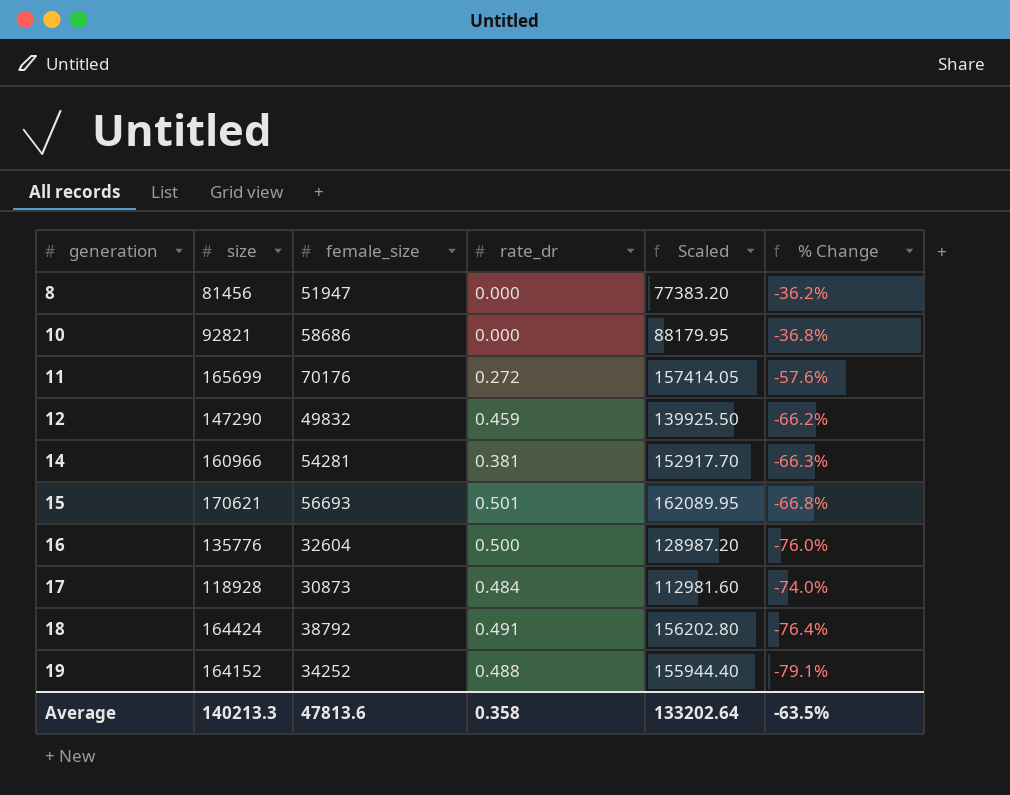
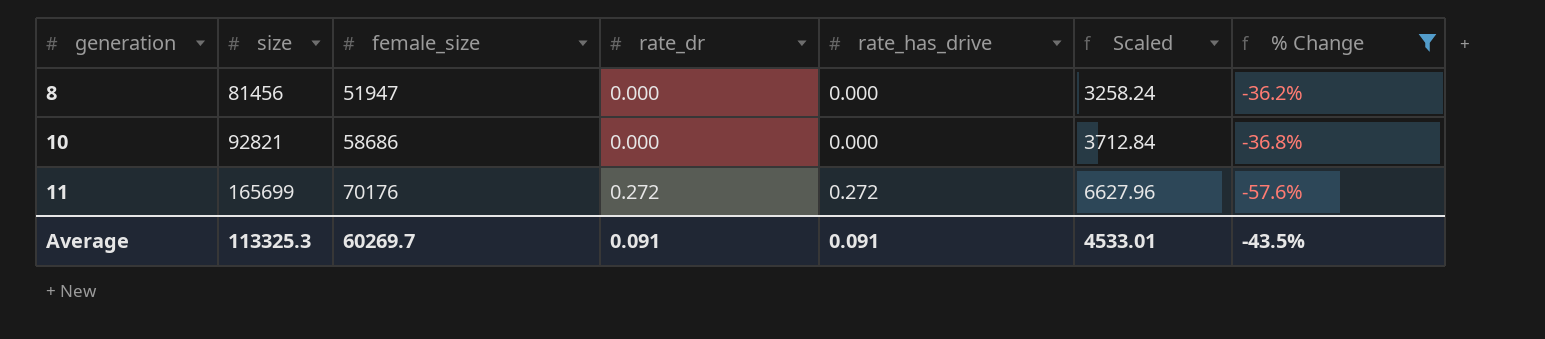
filter: none -> % Change >= -57.6%
column rate_has_drive | position: none -> 5
column Scaled | formula: [size] * 0.95 -> [size] * 0.04
Average | size: 140213.3 -> 113325.3
Average | female_size: 47813.6 -> 60269.7
Average | rate_dr: 0.358 -> 0.091
Average | Scaled: 133202.64 -> 4533.01
Average | % Change: -63.5% -> -43.5%

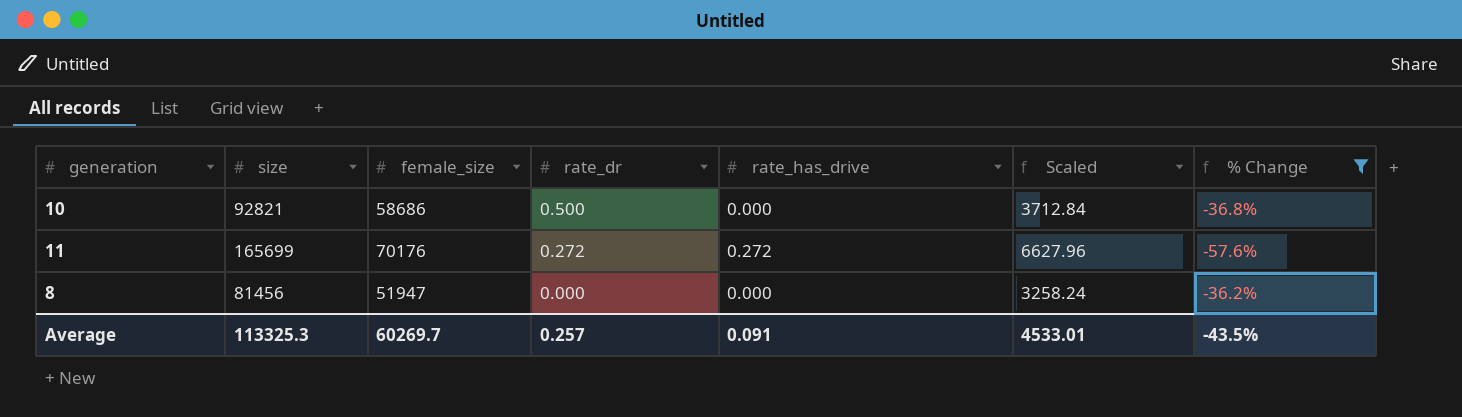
row order: generation ascending -> rate_dr descending
10 | rate_dr: 0.000 -> 0.500
Average | rate_dr: 0.091 -> 0.257

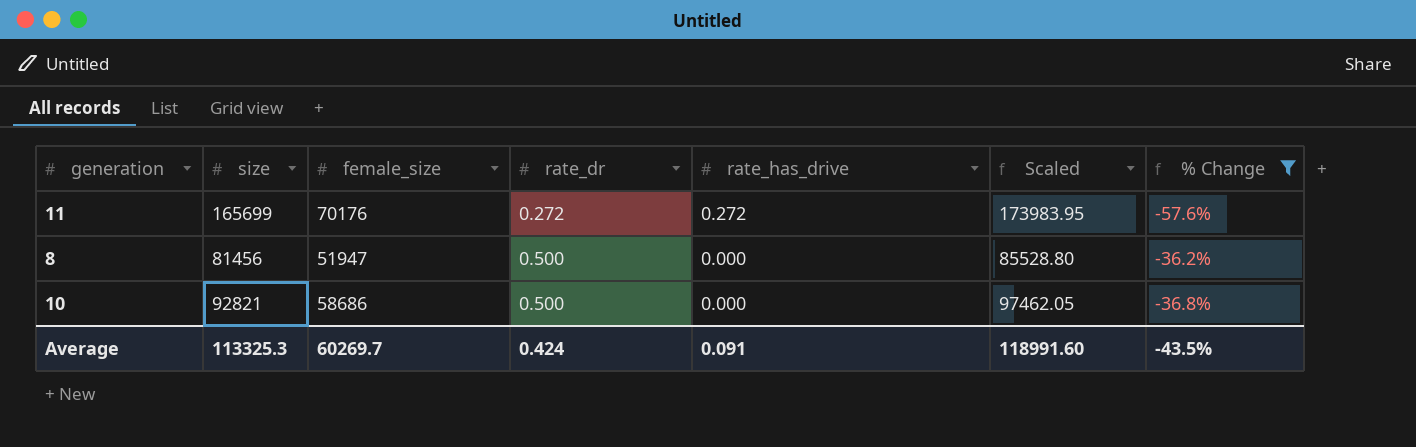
row order: rate_dr descending -> rate_dr ascending
column Scaled | formula: [size] * 0.04 -> [size] * 1.05
8 | rate_dr: 0.000 -> 0.500
Average | rate_dr: 0.257 -> 0.424
Average | Scaled: 4533.01 -> 118991.60

